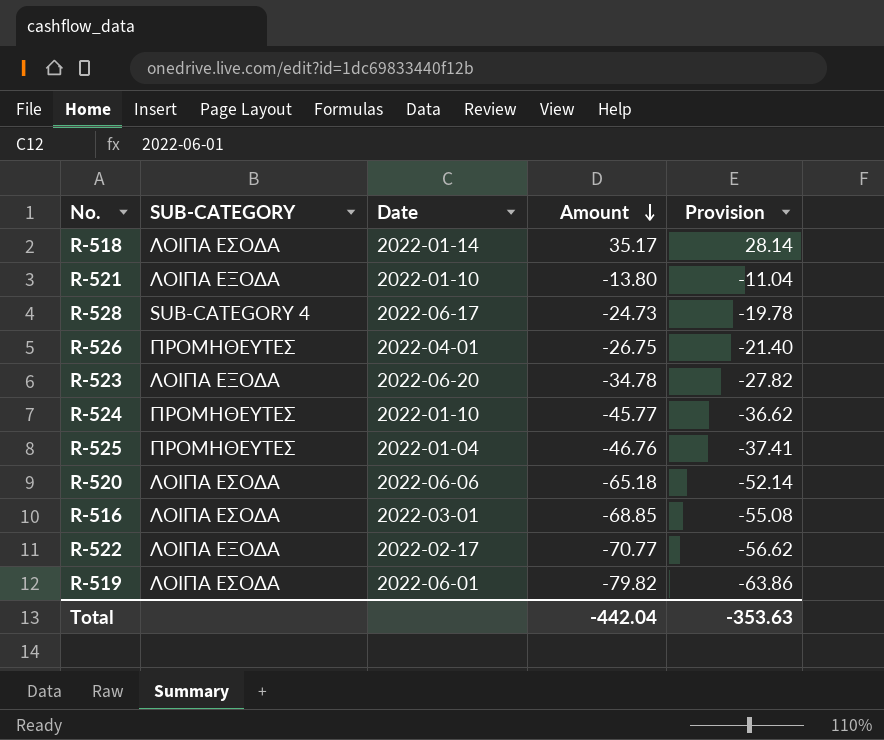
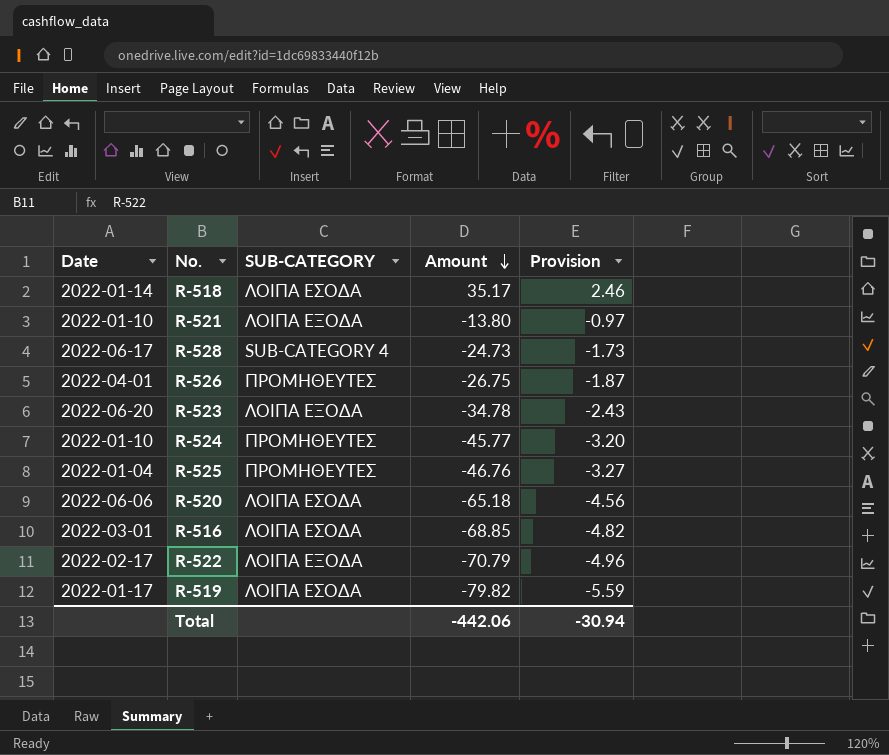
column Date | position: 3 -> 1
column Provision | formula: [Amount] * 0.8 -> [Amount] * 0.07
R-522 | Amount: -70.77 -> -70.79
R-519 | Date: 2022-06-01 -> 2022-01-17
Total | Amount: -442.04 -> -442.06
Total | Provision: -353.63 -> -30.94

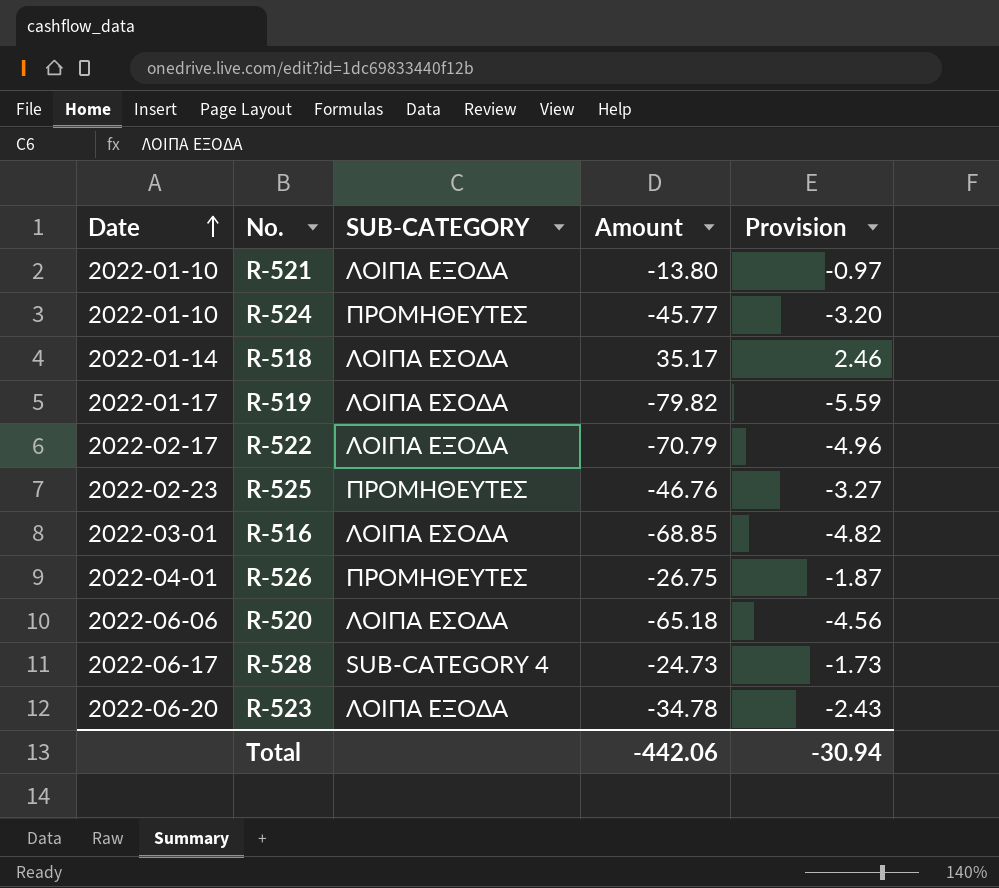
row order: Amount descending -> Date ascending
R-525 | Date: 2022-01-04 -> 2022-02-23

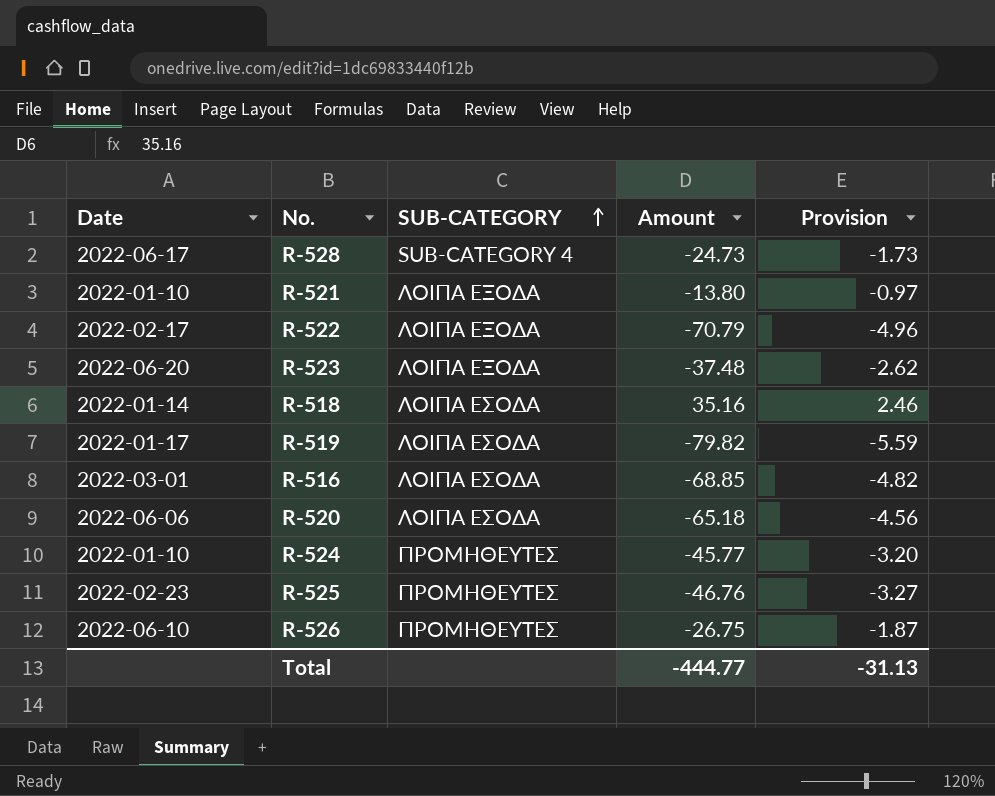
row order: Date ascending -> SUB-CATEGORY ascending
R-523 | Amount: -34.78 -> -37.48
R-523 | Provision: -2.43 -> -2.62
R-518 | Amount: 35.17 -> 35.16
R-526 | Date: 2022-04-01 -> 2022-06-10
Total | Amount: -442.06 -> -444.77
Total | Provision: -30.94 -> -31.13

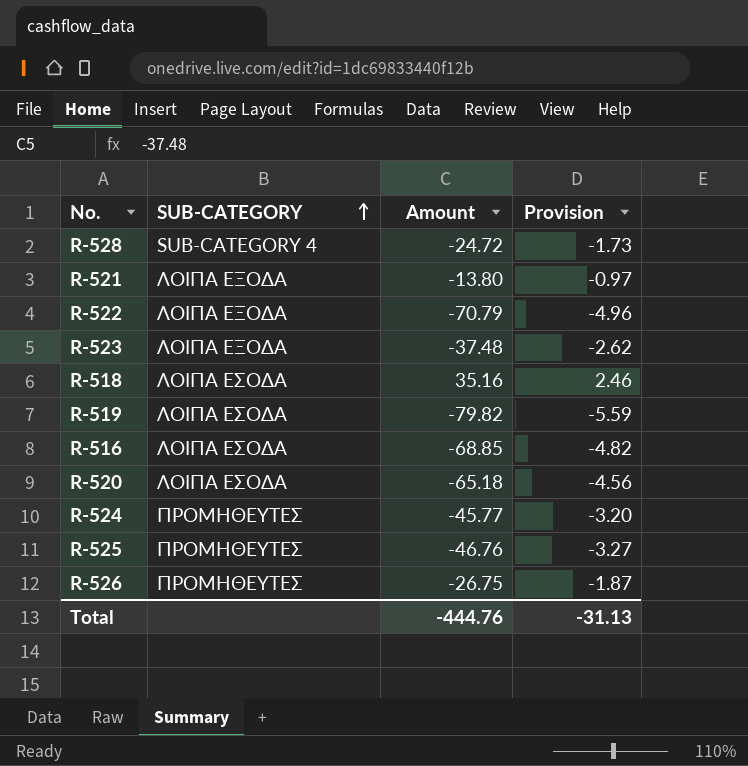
column Date | position: 1 -> none
R-528 | Amount: -24.73 -> -24.72
Total | Amount: -444.77 -> -444.76

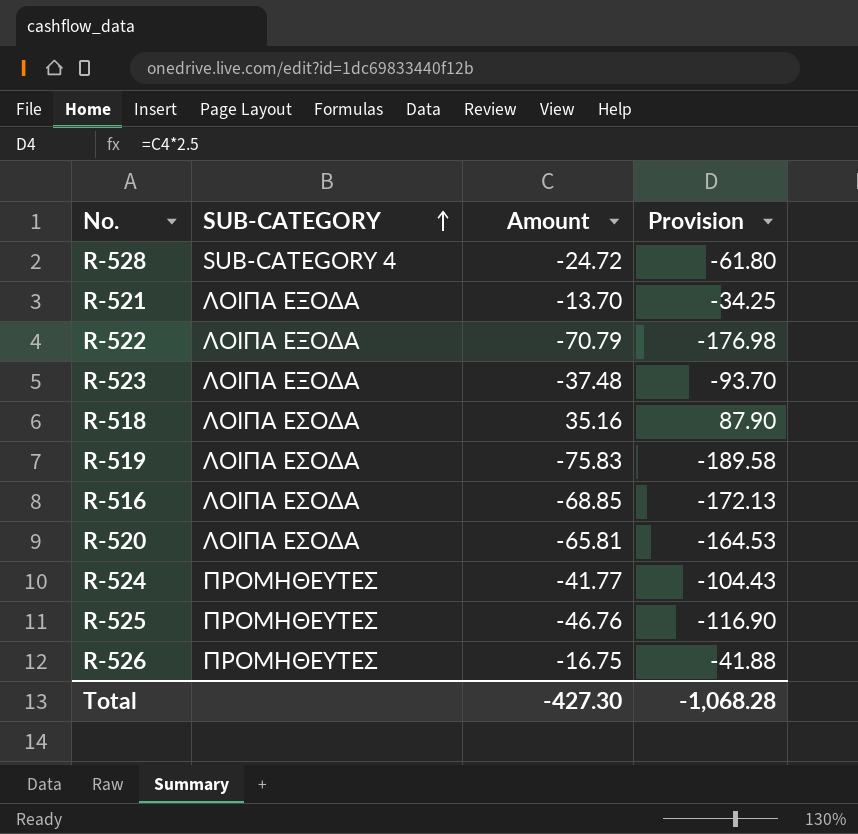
column Provision | formula: [Amount] * 0.07 -> [Amount] * 2.5
R-521 | Amount: -13.80 -> -13.70
R-519 | Amount: -79.82 -> -75.83
R-520 | Amount: -65.18 -> -65.81
R-524 | Amount: -45.77 -> -41.77
R-526 | Amount: -26.75 -> -16.75
Total | Amount: -444.76 -> -427.30
Total | Provision: -31.13 -> -1,068.28

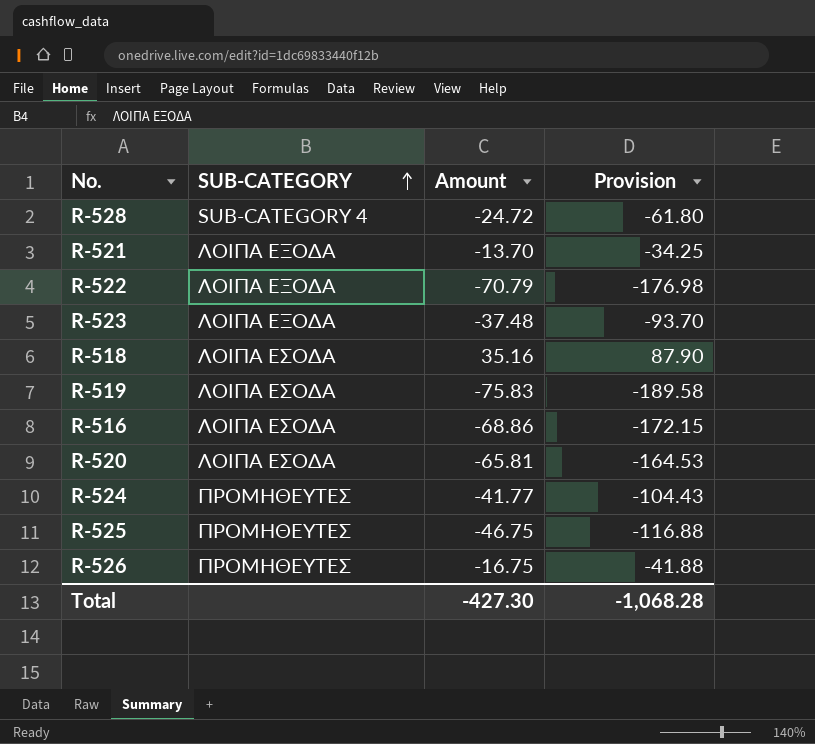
R-516 | Amount: -68.85 -> -68.86
R-516 | Provision: -172.13 -> -172.15
R-525 | Amount: -46.76 -> -46.75
R-525 | Provision: -116.90 -> -116.88

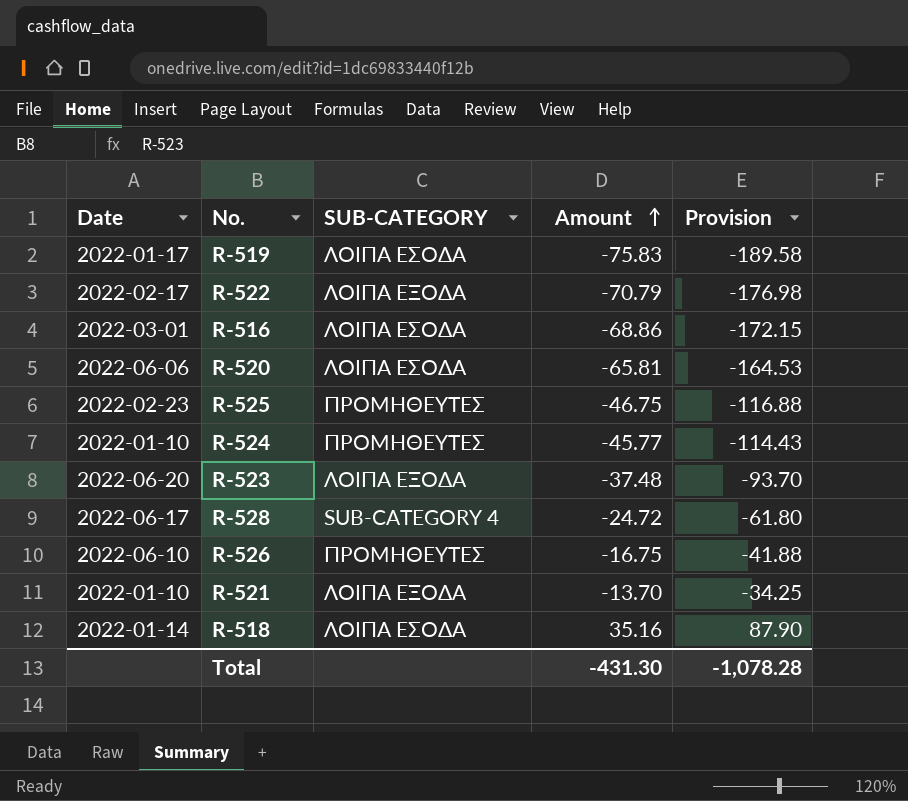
row order: SUB-CATEGORY ascending -> Amount ascending
column Date | position: none -> 1
R-524 | Amount: -41.77 -> -45.77
R-524 | Provision: -104.43 -> -114.43
Total | Amount: -427.30 -> -431.30
Total | Provision: -1,068.28 -> -1,078.28

